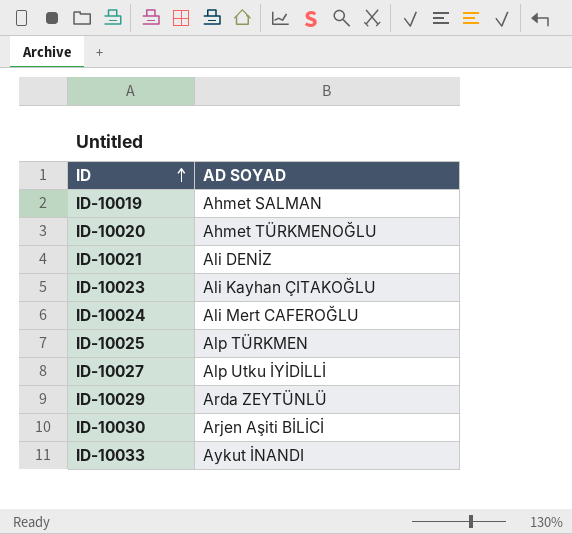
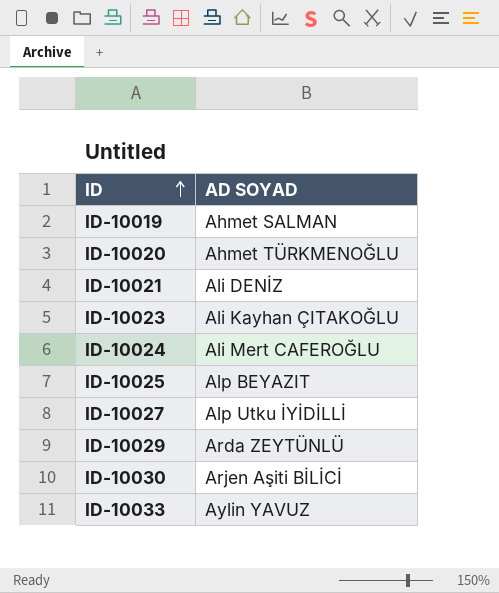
ID-10025 | AD SOYAD: Alp TÜRKMEN -> Alp BEYAZIT
ID-10033 | AD SOYAD: Aykut İNANDI -> Aylin YAVUZ

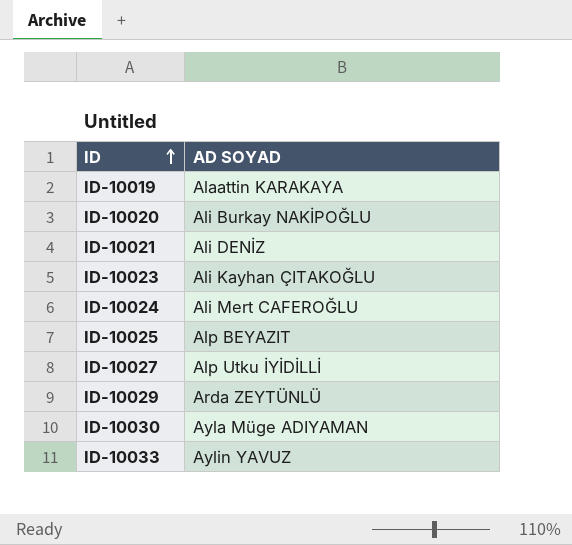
ID-10019 | AD SOYAD: Ahmet SALMAN -> Alaattin KARAKAYA
ID-10020 | AD SOYAD: Ahmet TÜRKMENOĞLU -> Ali Burkay NAKİPOĞLU
ID-10030 | AD SOYAD: Arjen Aşiti BİLİCİ -> Ayla Müge ADIYAMAN

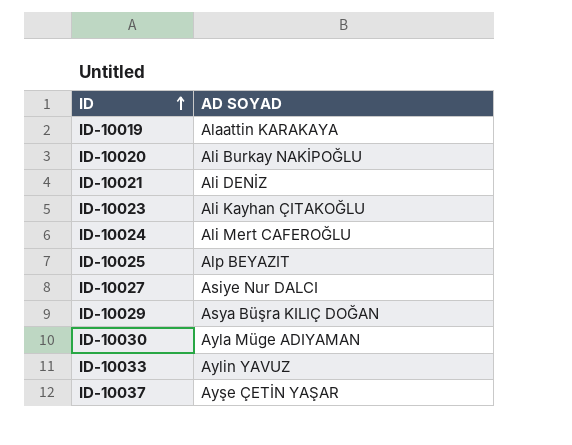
ID-10027 | AD SOYAD: Alp Utku İYİDİLLİ -> Asiye Nur DALCI
ID-10029 | AD SOYAD: Arda ZEYTÜNLÜ -> Asya Büşra KILIÇ DOĞAN
row ID-10037: none -> Ayşe ÇETİN YAŞAR

